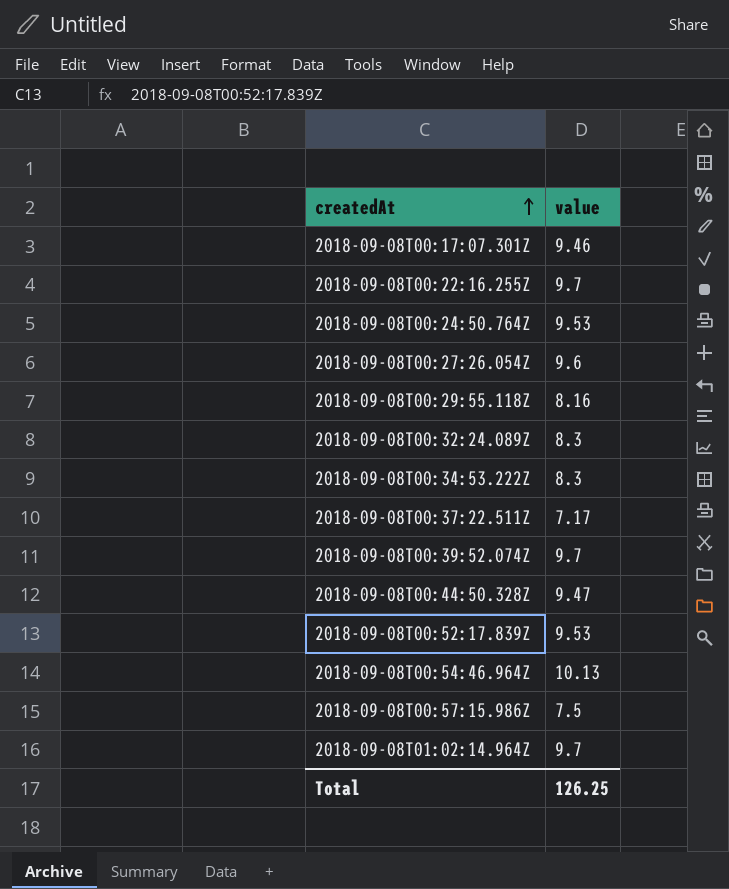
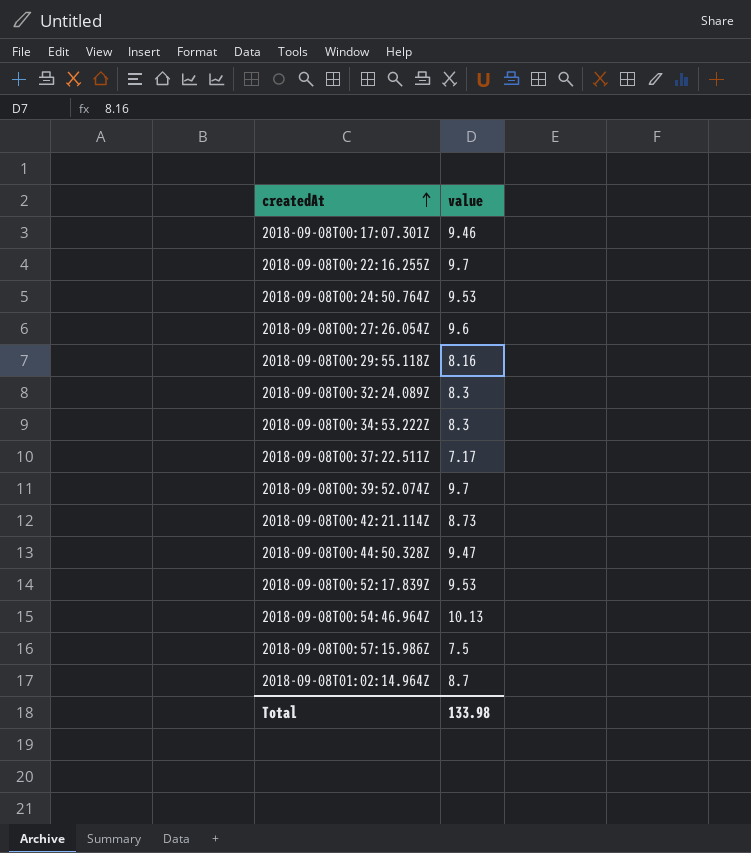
row 2018-09-08T00:42:21.114Z: none -> 8.73
2018-09-08T01:02:14.964Z | value: 9.7 -> 8.7
Total | value: 126.25 -> 133.98

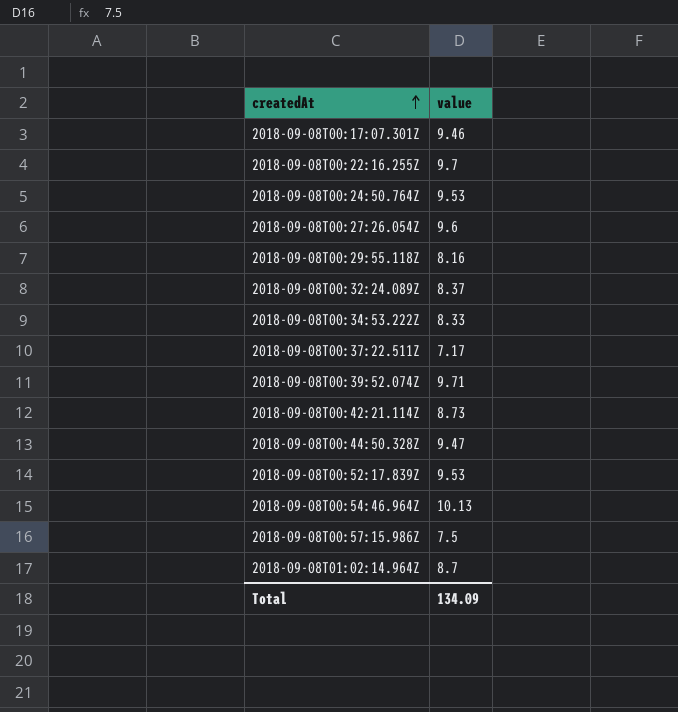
2018-09-08T00:32:24.089Z | value: 8.3 -> 8.37
2018-09-08T00:34:53.222Z | value: 8.3 -> 8.33
2018-09-08T00:39:52.074Z | value: 9.7 -> 9.71
Total | value: 133.98 -> 134.09

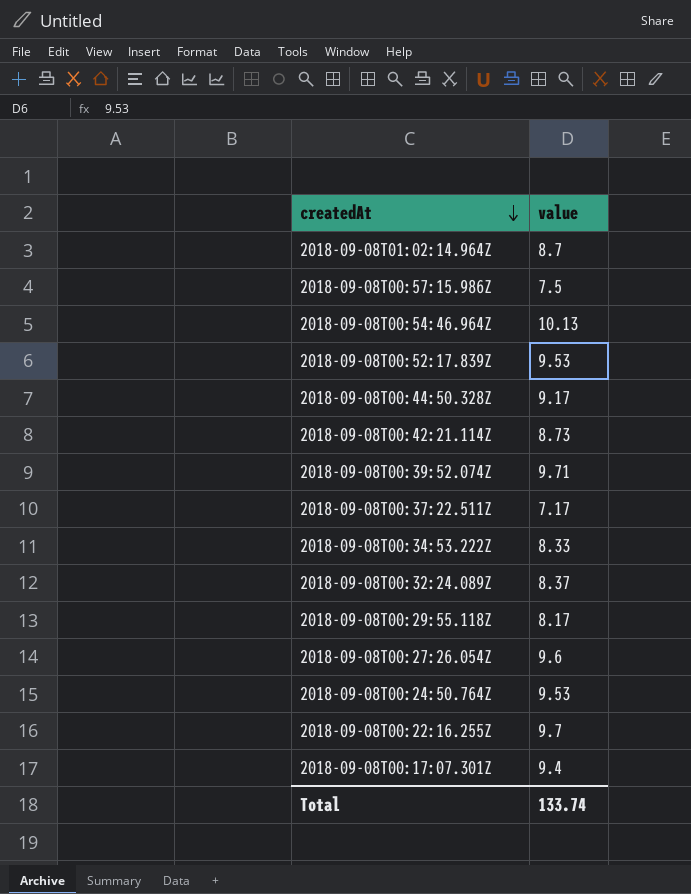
row order: createdAt ascending -> createdAt descending
2018-09-08T00:44:50.328Z | value: 9.47 -> 9.17
2018-09-08T00:29:55.118Z | value: 8.16 -> 8.17
2018-09-08T00:17:07.301Z | value: 9.46 -> 9.4
Total | value: 134.09 -> 133.74

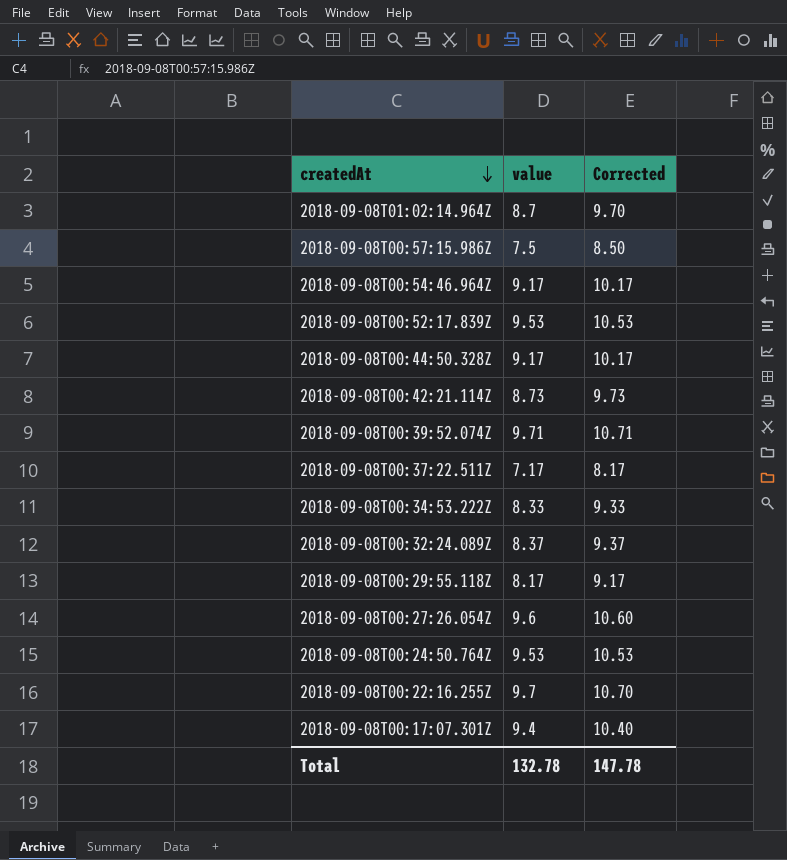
column Corrected | formula: none -> [value] + 1
2018-09-08T00:54:46.964Z | value: 10.13 -> 9.17
Total | value: 133.74 -> 132.78

